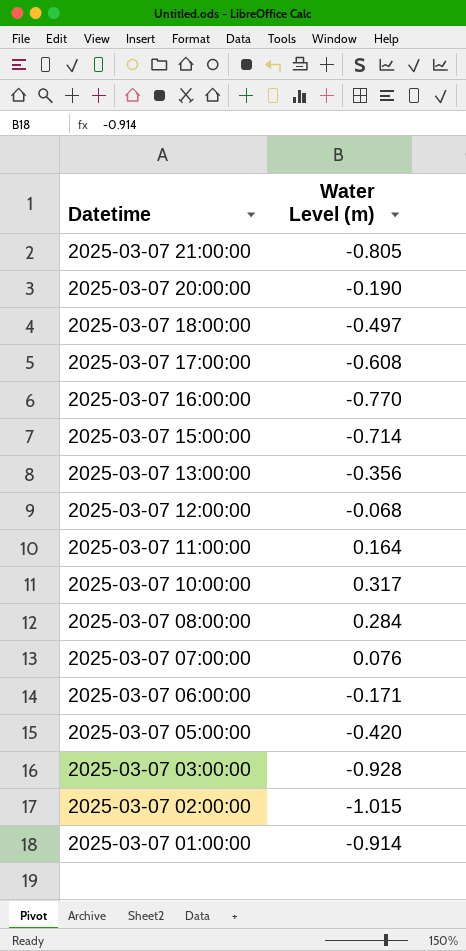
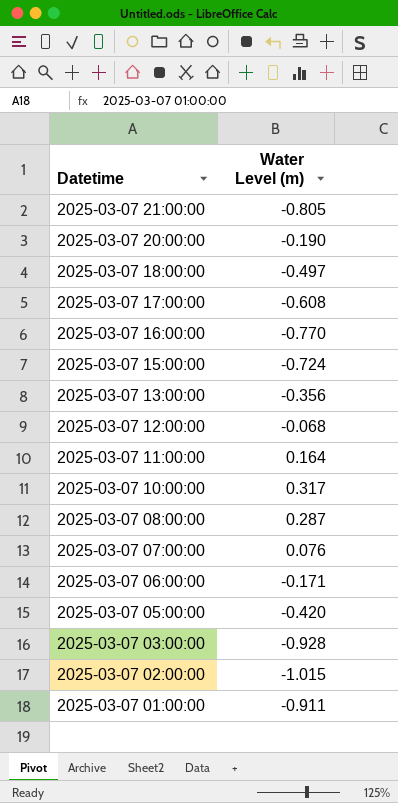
2025-03-07 15:00:00 | Water Level (m): -0.714 -> -0.724
2025-03-07 08:00:00 | Water Level (m): 0.284 -> 0.287
2025-03-07 01:00:00 | Water Level (m): -0.914 -> -0.911

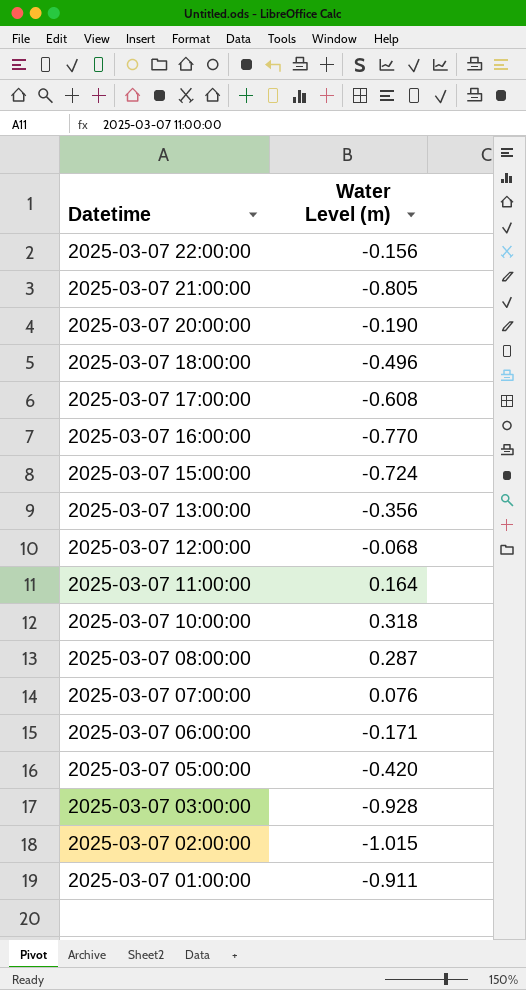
row 2025-03-07 22:00:00: none -> -0.156
2025-03-07 18:00:00 | Water Level (m): -0.497 -> -0.496
2025-03-07 10:00:00 | Water Level (m): 0.317 -> 0.318

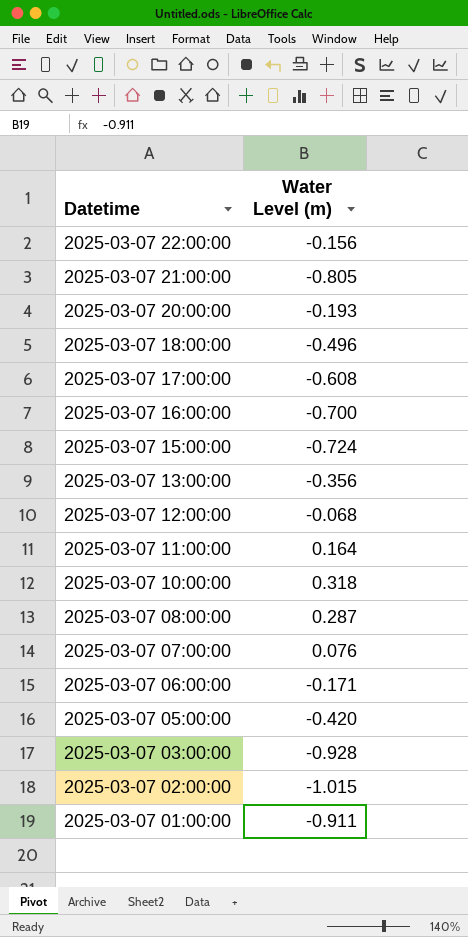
2025-03-07 20:00:00 | Water Level (m): -0.190 -> -0.193
2025-03-07 16:00:00 | Water Level (m): -0.770 -> -0.700

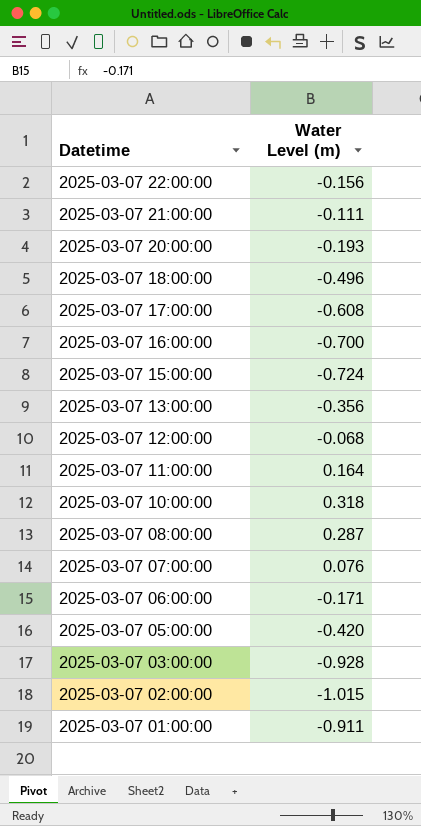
2025-03-07 21:00:00 | Water Level (m): -0.805 -> -0.111

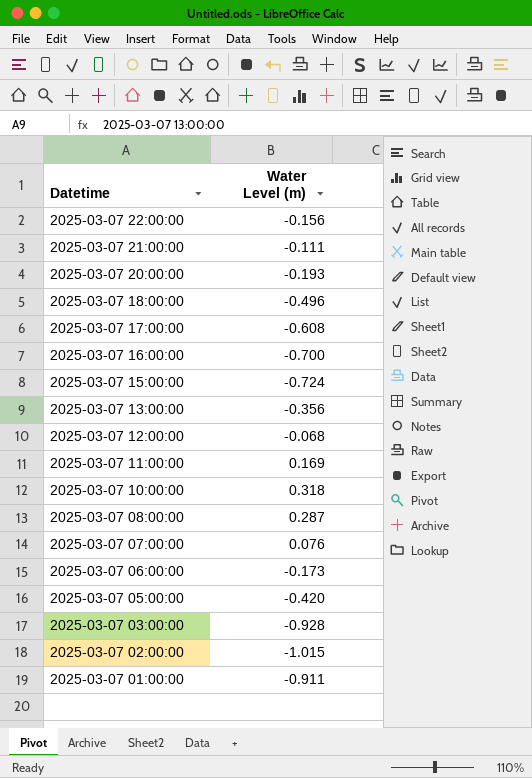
2025-03-07 11:00:00 | Water Level (m): 0.164 -> 0.169
2025-03-07 06:00:00 | Water Level (m): -0.171 -> -0.173

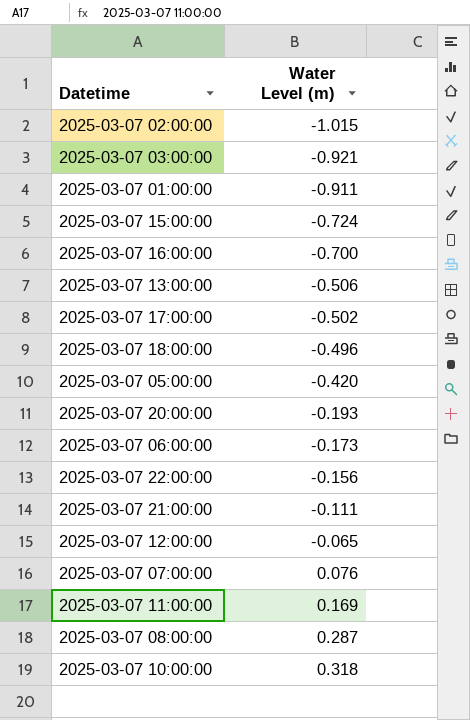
row order: Datetime descending -> Water Level (m) ascending
2025-03-07 03:00:00 | Water Level (m): -0.928 -> -0.921
2025-03-07 13:00:00 | Water Level (m): -0.356 -> -0.506
2025-03-07 17:00:00 | Water Level (m): -0.608 -> -0.502
2025-03-07 12:00:00 | Water Level (m): -0.068 -> -0.065

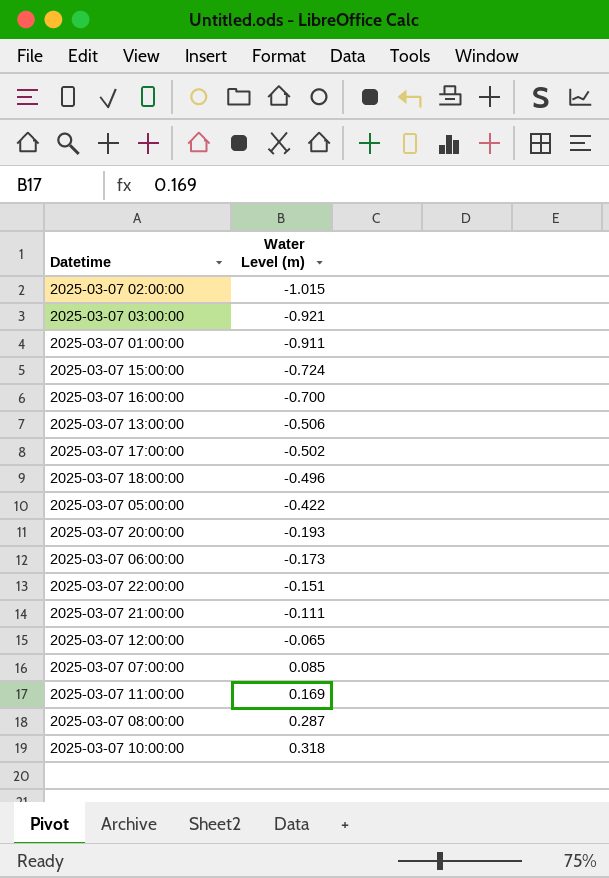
2025-03-07 05:00:00 | Water Level (m): -0.420 -> -0.422
2025-03-07 22:00:00 | Water Level (m): -0.156 -> -0.151
2025-03-07 07:00:00 | Water Level (m): 0.076 -> 0.085

